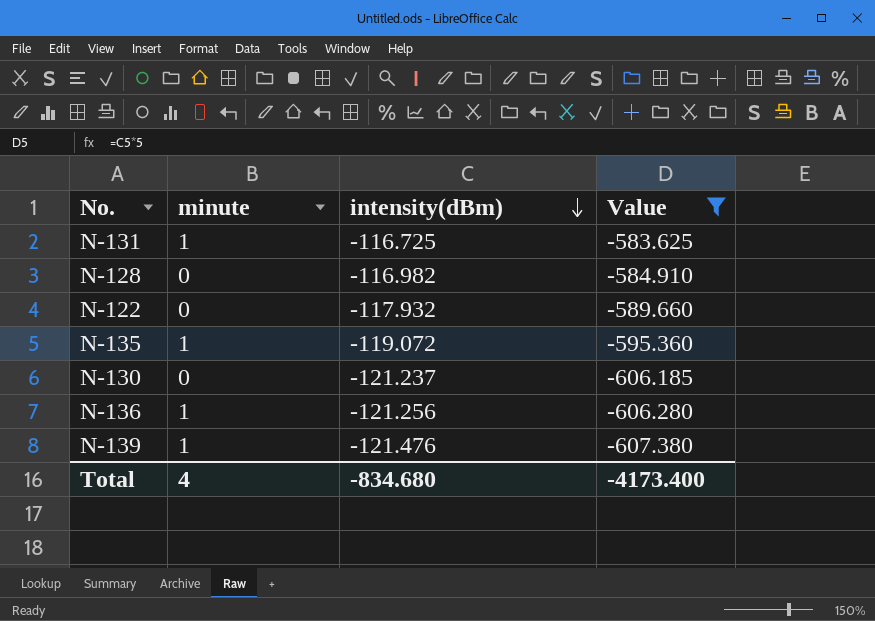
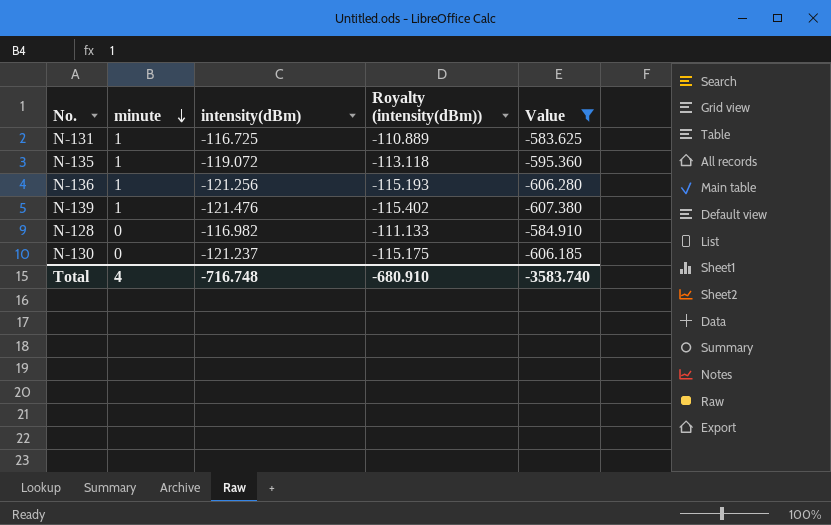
row order: intensity(dBm) descending -> minute descending
column Royalty (intensity(dBm)) | formula: none -> [intensity(dBm)] * 0.95
row N-122: 0 | -117.932 | -589.660 -> none
Total | intensity(dBm): -834.680 -> -716.748
Total | Value: -4173.400 -> -3583.740

